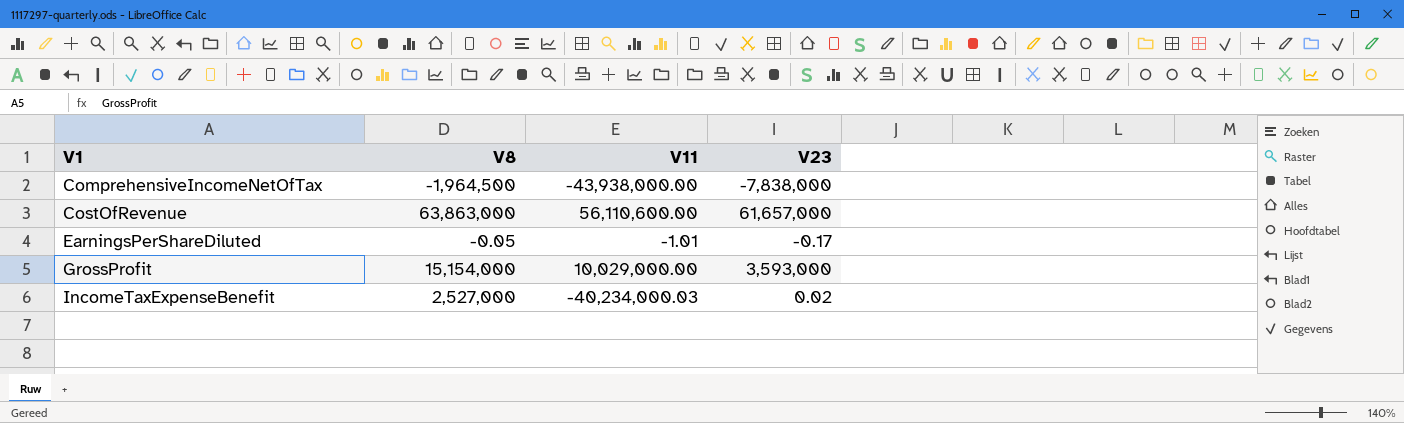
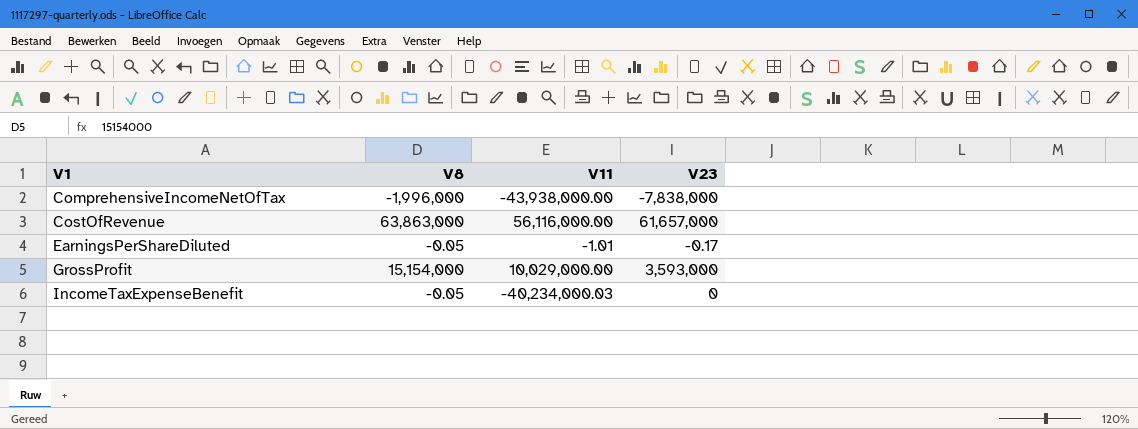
ComprehensiveIncomeNetOfTax | V8: -1,964,500 -> -1,996,000
CostOfRevenue | V11: 56,110,600.00 -> 56,116,000.00
IncomeTaxExpenseBenefit | V8: 2,527,000 -> -0.05
IncomeTaxExpenseBenefit | V23: 0.02 -> 0

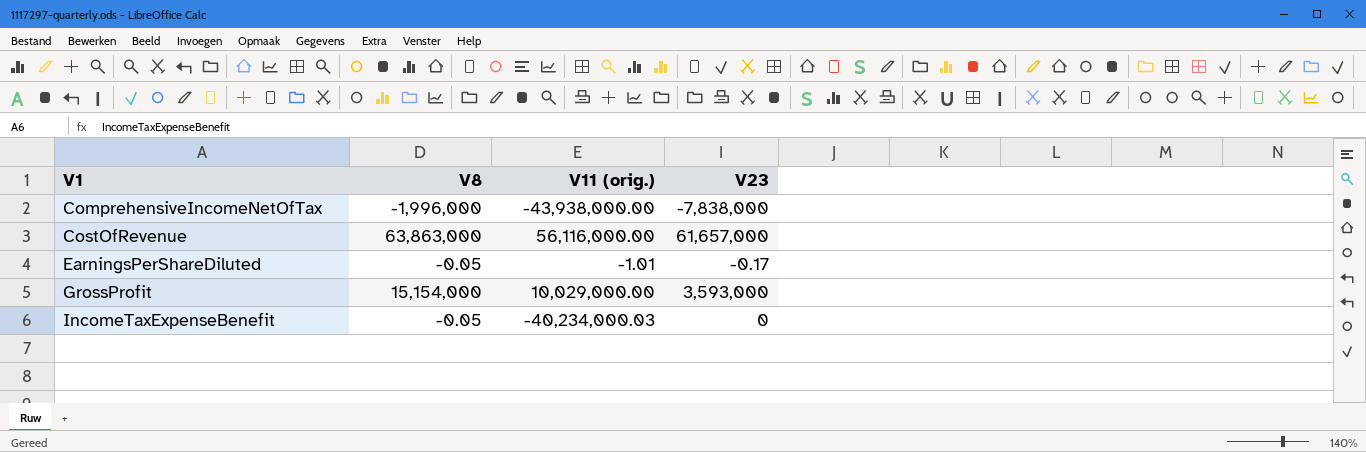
column name: V11 -> V11 (orig.)

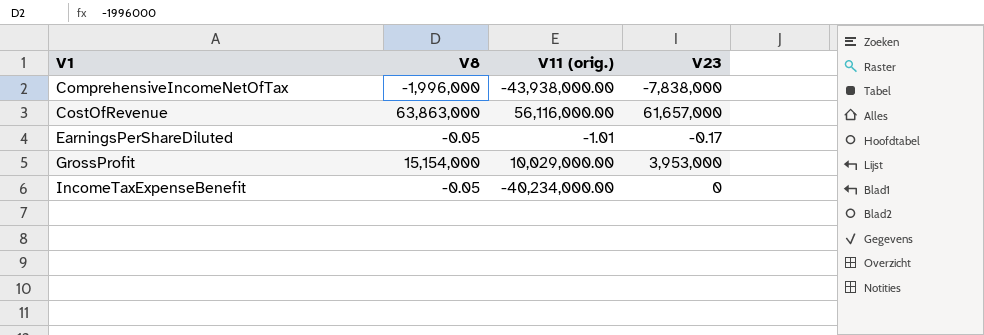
GrossProfit | V23: 3,593,000 -> 3,953,000
IncomeTaxExpenseBenefit | V11 (orig.): -40,234,000.03 -> -40,234,000.00

